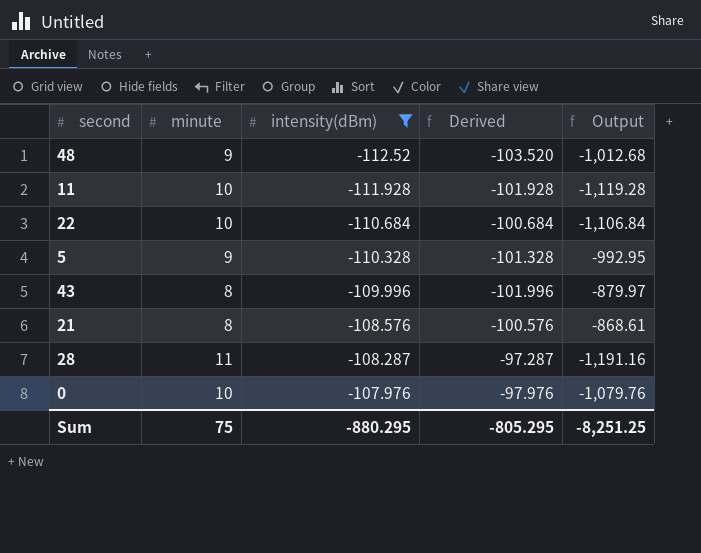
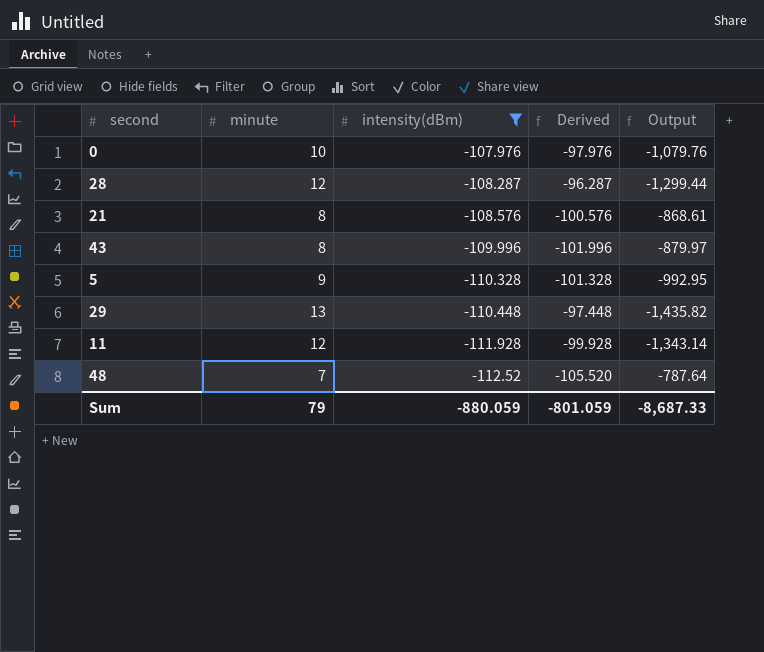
row order: intensity(dBm) ascending -> intensity(dBm) descending
row 22: 10 | -110.684 | -100.684 | -1,106.84 -> none
28 | minute: 11 -> 12
28 | Derived: -97.287 -> -96.287
28 | Output: -1,191.16 -> -1,299.44
row 29: none -> 13 | -110.448 | -97.448 | -1,435.82
11 | minute: 10 -> 12
11 | Derived: -101.928 -> -99.928
11 | Output: -1,119.28 -> -1,343.14
48 | minute: 9 -> 7
48 | Derived: -103.520 -> -105.520
48 | Output: -1,012.68 -> -787.64
Sum | minute: 75 -> 79
Sum | intensity(dBm): -880.295 -> -880.059
Sum | Derived: -805.295 -> -801.059
Sum | Output: -8,251.25 -> -8,687.33

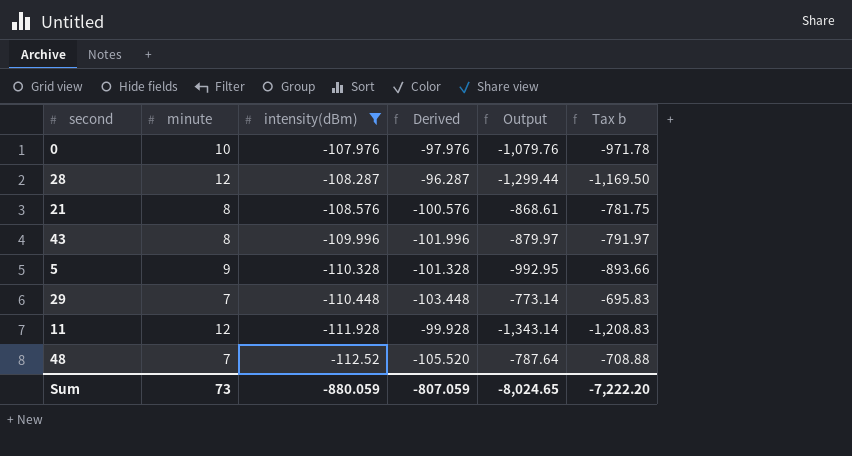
column Tax b | formula: none -> [Output] * 0.9
29 | minute: 13 -> 7
29 | Derived: -97.448 -> -103.448
29 | Output: -1,435.82 -> -773.14
Sum | minute: 79 -> 73
Sum | Derived: -801.059 -> -807.059
Sum | Output: -8,687.33 -> -8,024.65

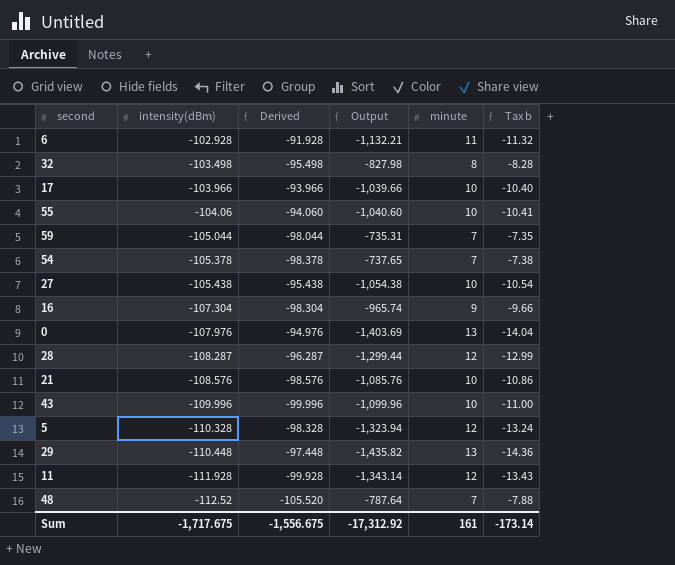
filter: intensity(dBm) <= -107.976 -> none
column minute | position: 2 -> 5
column Tax b | formula: [Output] * 0.9 -> [Output] * 0.01
0 | Derived: -97.976 -> -94.976
0 | Output: -1,079.76 -> -1,403.69
0 | minute: 10 -> 13
21 | Derived: -100.576 -> -98.576
21 | Output: -868.61 -> -1,085.76
21 | minute: 8 -> 10
43 | Derived: -101.996 -> -99.996
43 | Output: -879.97 -> -1,099.96
43 | minute: 8 -> 10
5 | Derived: -101.328 -> -98.328
5 | Output: -992.95 -> -1,323.94
5 | minute: 9 -> 12
29 | Derived: -103.448 -> -97.448
29 | Output: -773.14 -> -1,435.82
29 | minute: 7 -> 13
Sum | intensity(dBm): -880.059 -> -1,717.675
Sum | Derived: -807.059 -> -1,556.675
Sum | Output: -8,024.65 -> -17,312.92
Sum | minute: 73 -> 161
Sum | Tax b: -7,222.20 -> -173.14

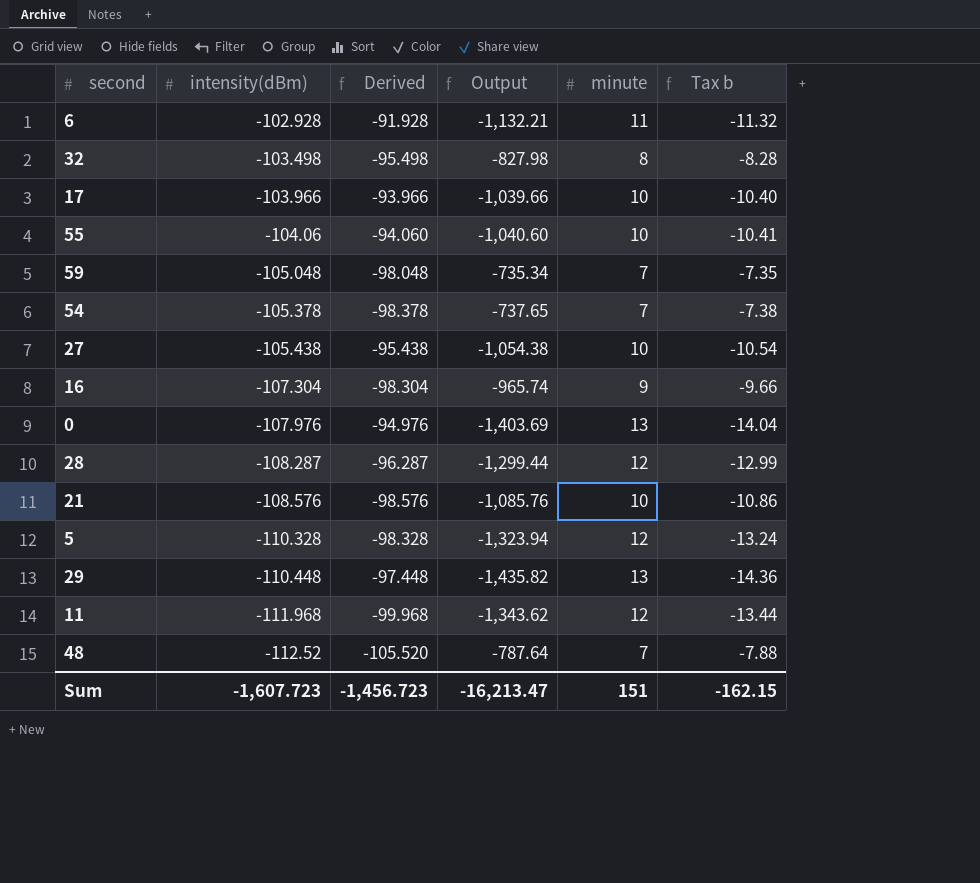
row 43: -109.996 | -99.996 | -1,099.96 | 10 | -11.00 -> none
59 | intensity(dBm): -105.044 -> -105.048
59 | Derived: -98.044 -> -98.048
59 | Output: -735.31 -> -735.34
11 | intensity(dBm): -111.928 -> -111.968
11 | Derived: -99.928 -> -99.968
11 | Output: -1,343.14 -> -1,343.62
11 | Tax b: -13.43 -> -13.44
Sum | intensity(dBm): -1,717.675 -> -1,607.723
Sum | Derived: -1,556.675 -> -1,456.723
Sum | Output: -17,312.92 -> -16,213.47
Sum | minute: 161 -> 151
Sum | Tax b: -173.14 -> -162.15

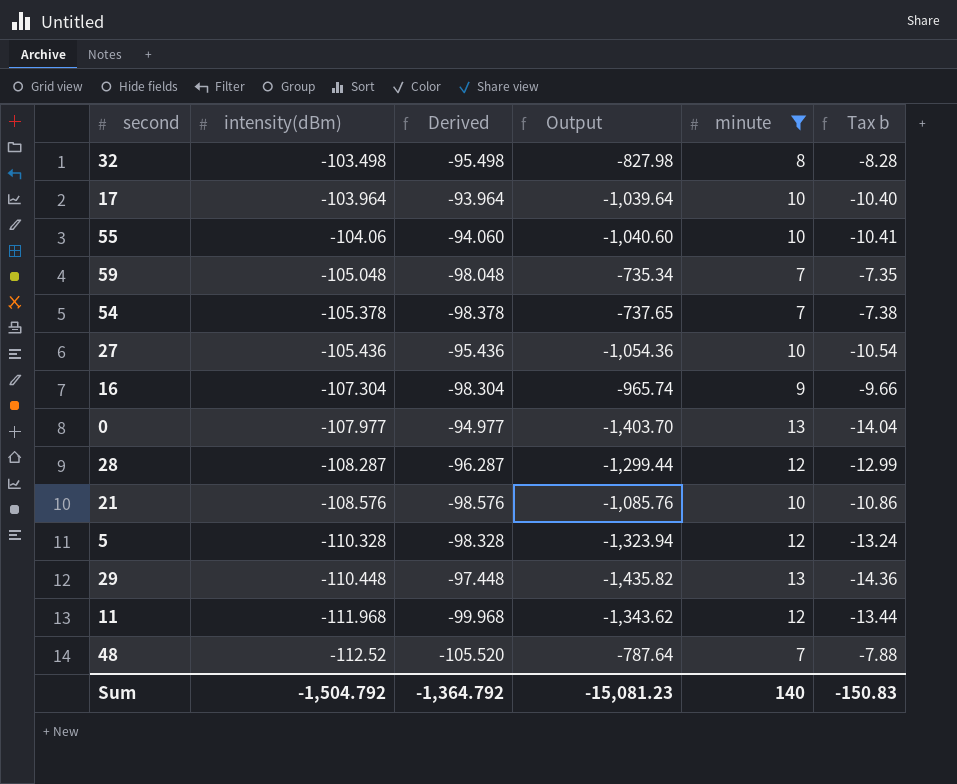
filter: none -> minute != 11
17 | intensity(dBm): -103.966 -> -103.964
17 | Derived: -93.966 -> -93.964
17 | Output: -1,039.66 -> -1,039.64
27 | intensity(dBm): -105.438 -> -105.436
27 | Derived: -95.438 -> -95.436
27 | Output: -1,054.38 -> -1,054.36
0 | intensity(dBm): -107.976 -> -107.977
0 | Derived: -94.976 -> -94.977
0 | Output: -1,403.69 -> -1,403.70
Sum | intensity(dBm): -1,607.723 -> -1,504.792
Sum | Derived: -1,456.723 -> -1,364.792
Sum | Output: -16,213.47 -> -15,081.23
Sum | minute: 151 -> 140
Sum | Tax b: -162.15 -> -150.83

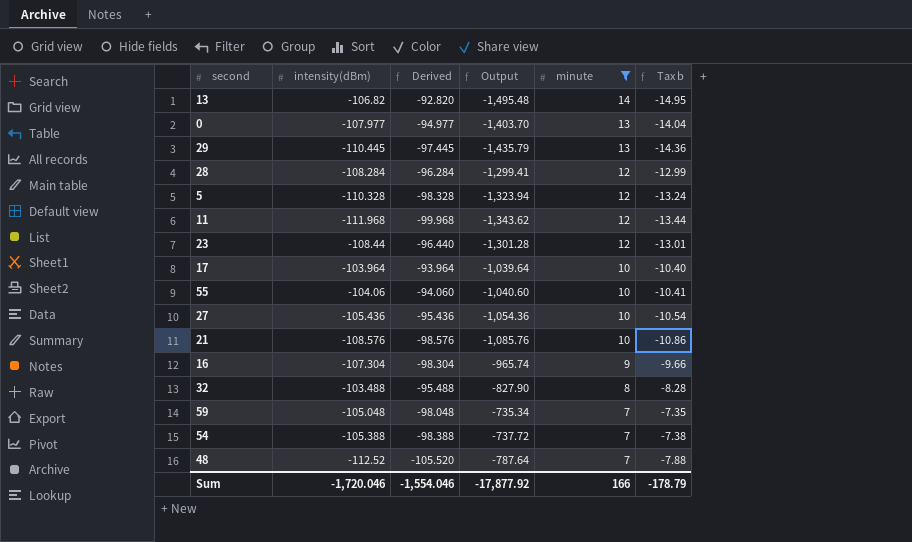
row order: intensity(dBm) descending -> minute descending
row 13: none -> -106.82 | -92.820 | -1,495.48 | 14 | -14.95
29 | intensity(dBm): -110.448 -> -110.445
29 | Derived: -97.448 -> -97.445
29 | Output: -1,435.82 -> -1,435.79
28 | intensity(dBm): -108.287 -> -108.284
28 | Derived: -96.287 -> -96.284
28 | Output: -1,299.44 -> -1,299.41
row 23: none -> -108.44 | -96.440 | -1,301.28 | 12 | -13.01
32 | intensity(dBm): -103.498 -> -103.488
32 | Derived: -95.498 -> -95.488
32 | Output: -827.98 -> -827.90
54 | intensity(dBm): -105.378 -> -105.388
54 | Derived: -98.378 -> -98.388
54 | Output: -737.65 -> -737.72
Sum | intensity(dBm): -1,504.792 -> -1,720.046
Sum | Derived: -1,364.792 -> -1,554.046
Sum | Output: -15,081.23 -> -17,877.92
Sum | minute: 140 -> 166
Sum | Tax b: -150.83 -> -178.79

